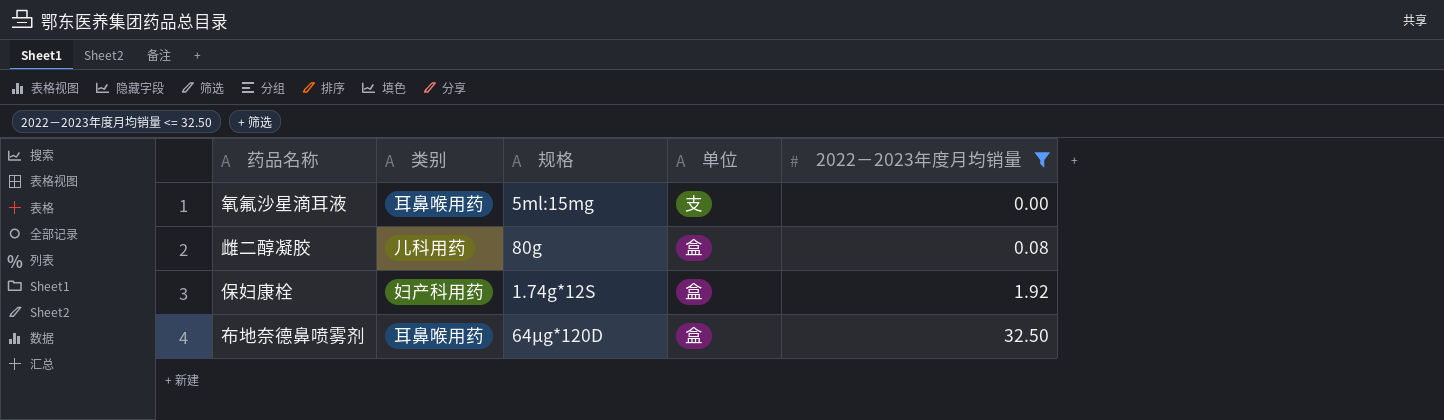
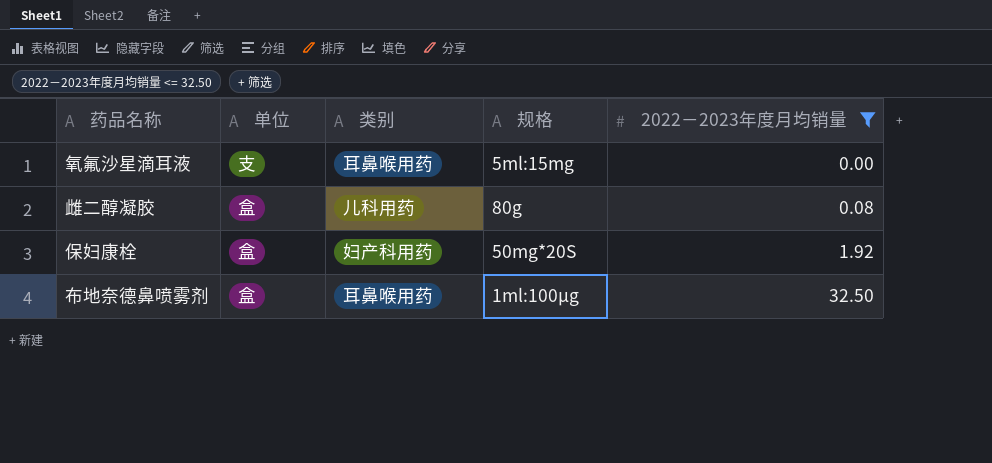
column 单位 | position: 4 -> 2
保妇康栓 | 规格: 1.74g*12S -> 50mg*20S
布地奈德鼻喷雾剂 | 规格: 64μg*120D -> 1ml:100μg

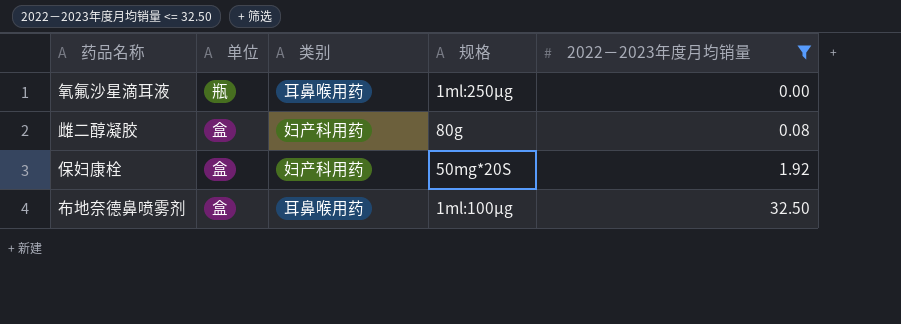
氧氟沙星滴耳液 | 单位: 支 -> 瓶
氧氟沙星滴耳液 | 规格: 5ml:15mg -> 1ml:250μg
雌二醇凝胶 | 类别: 儿科用药 -> 妇产科用药

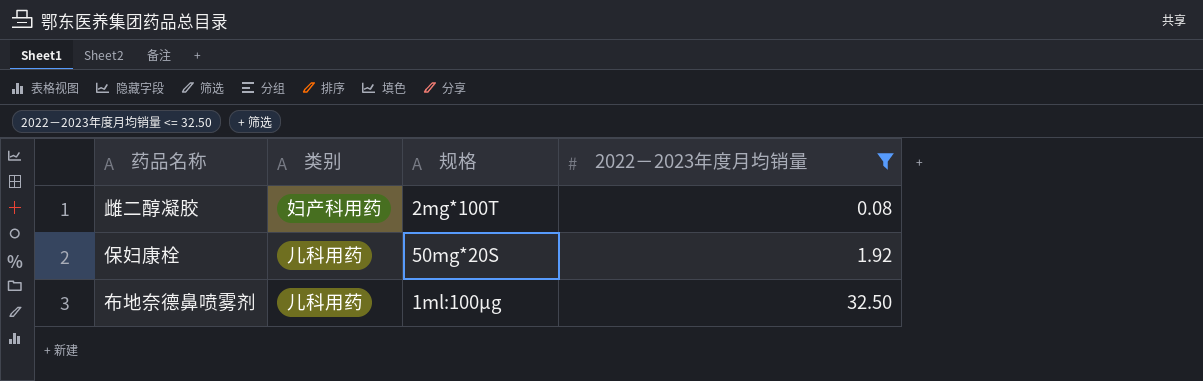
column 单位 | position: 2 -> none
row 氧氟沙星滴耳液: 瓶 | 耳鼻喉用药 | 1ml:250μg | 0.00 -> none
雌二醇凝胶 | 规格: 80g -> 2mg*100T
保妇康栓 | 类别: 妇产科用药 -> 儿科用药
布地奈德鼻喷雾剂 | 类别: 耳鼻喉用药 -> 儿科用药

